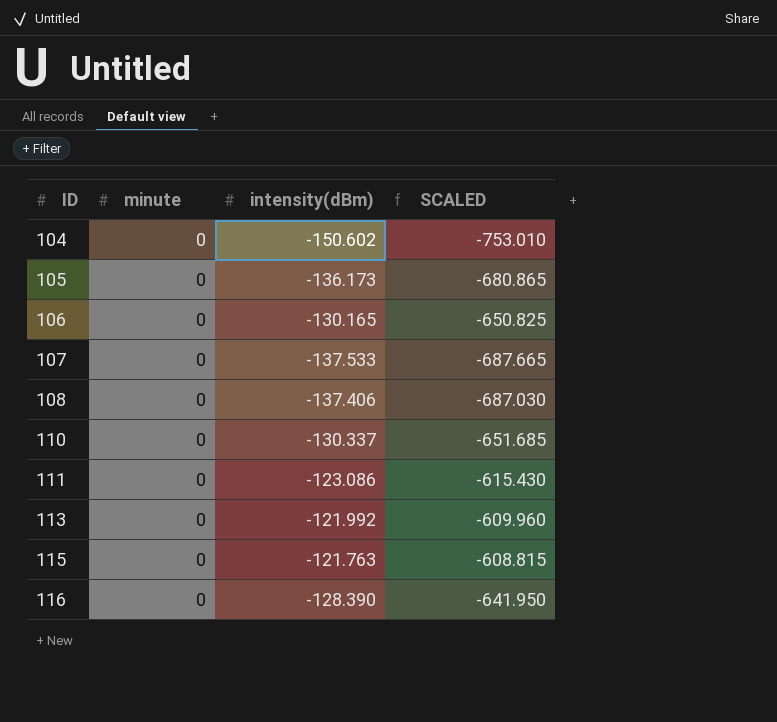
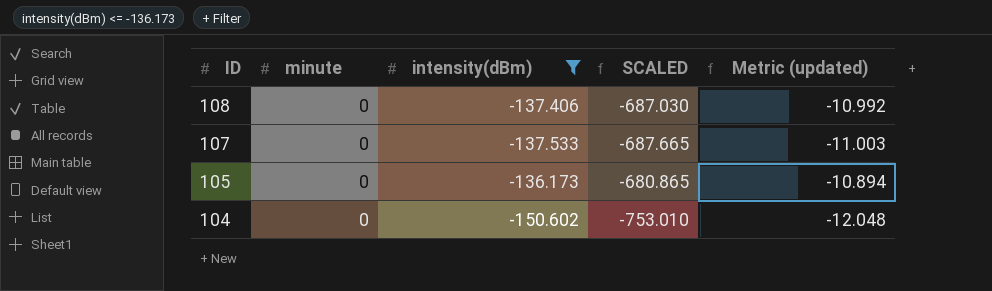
filter: none -> intensity(dBm) <= -136.173
row order: ID ascending -> ID descending
column Metric (updated) | formula: none -> [intensity(dBm)] * 0.08

